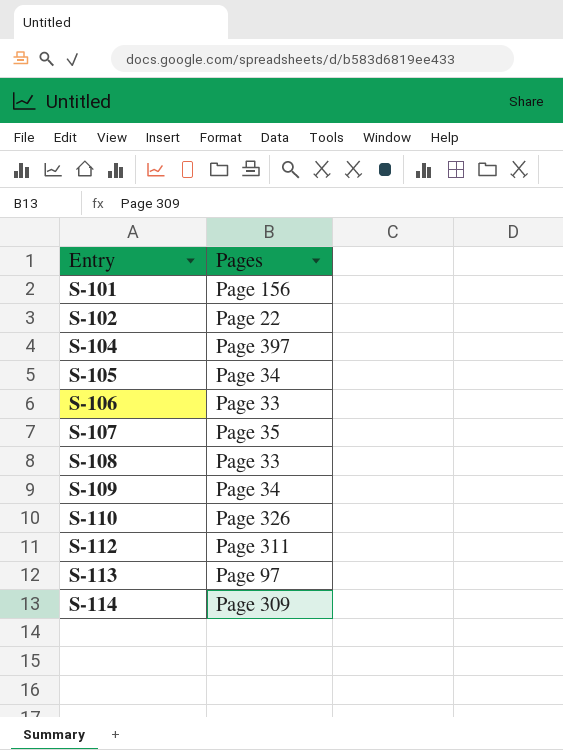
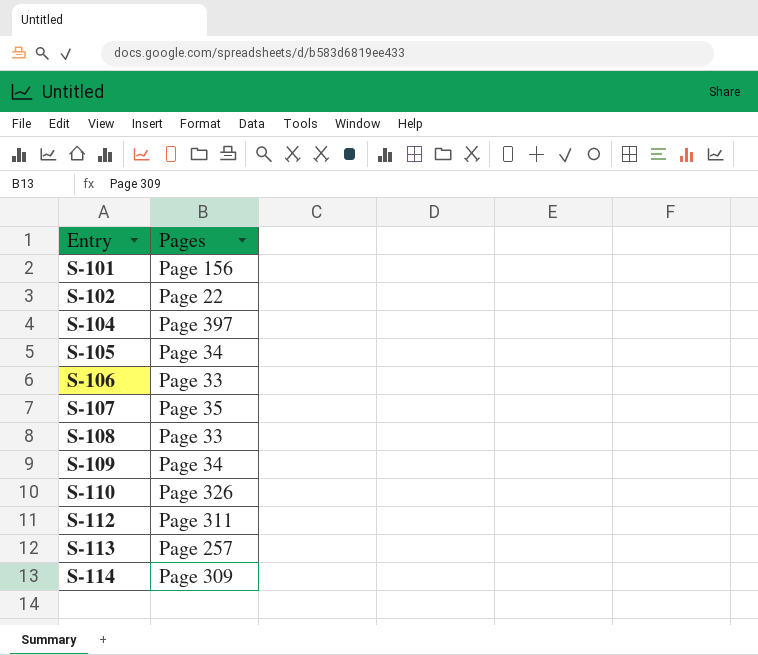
S-113 | Pages: Page 97 -> Page 257

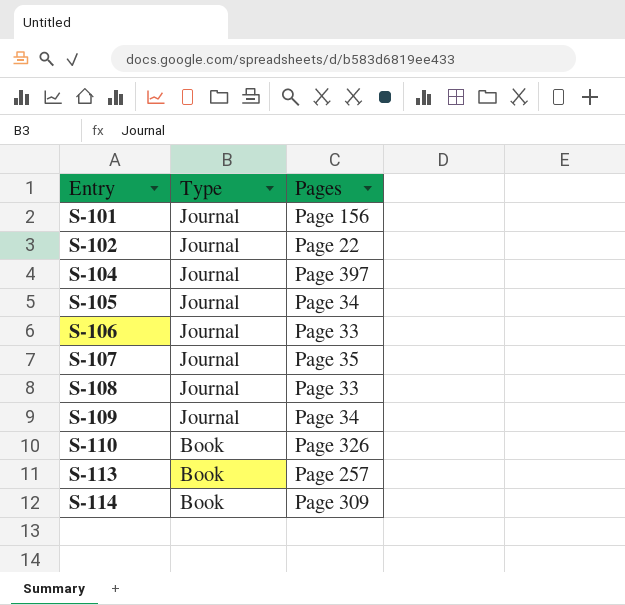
column Type | position: none -> 2
row S-112: Page 311 -> none

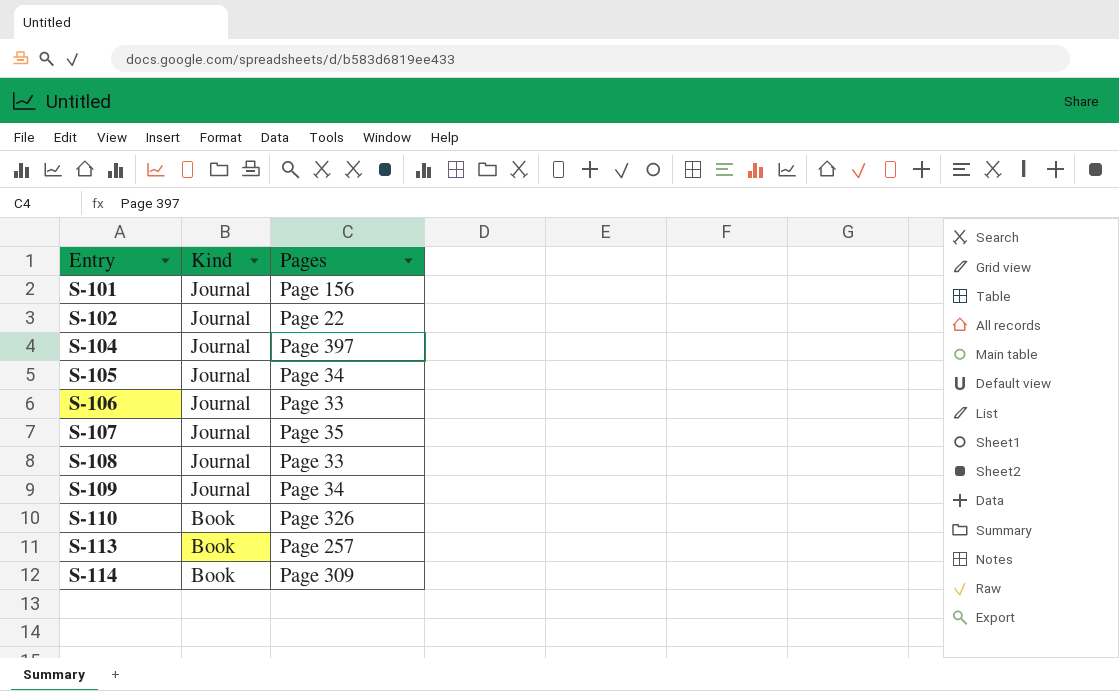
column name: Type -> Kind

